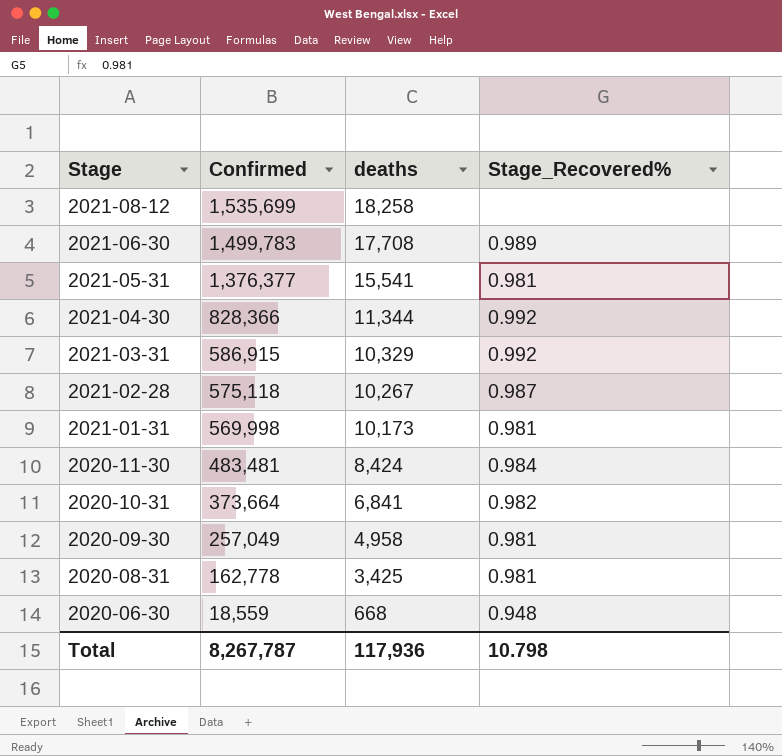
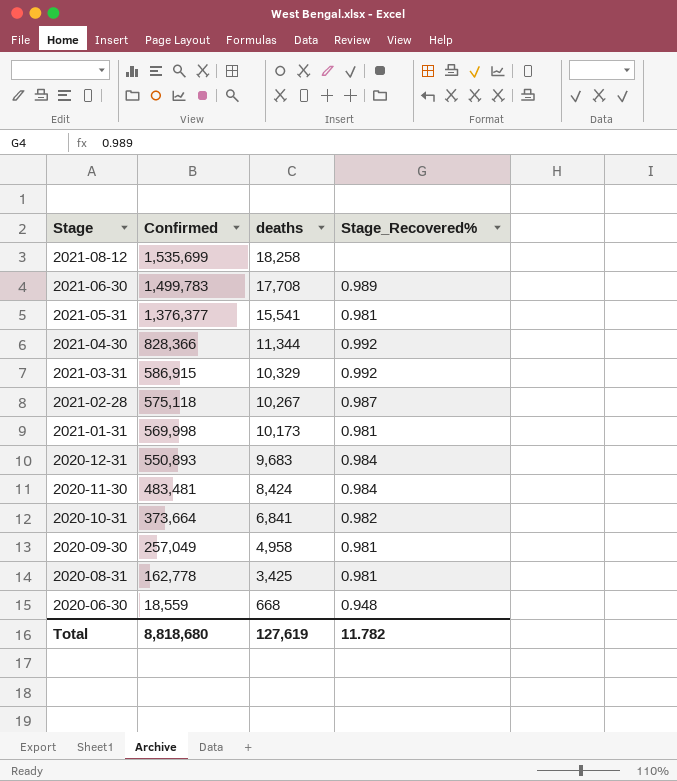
row 2020-12-31: none -> 550,893 | 9,683 | 0.984
Total | Confirmed: 8,267,787 -> 8,818,680
Total | deaths: 117,936 -> 127,619
Total | Stage_Recovered%: 10.798 -> 11.782

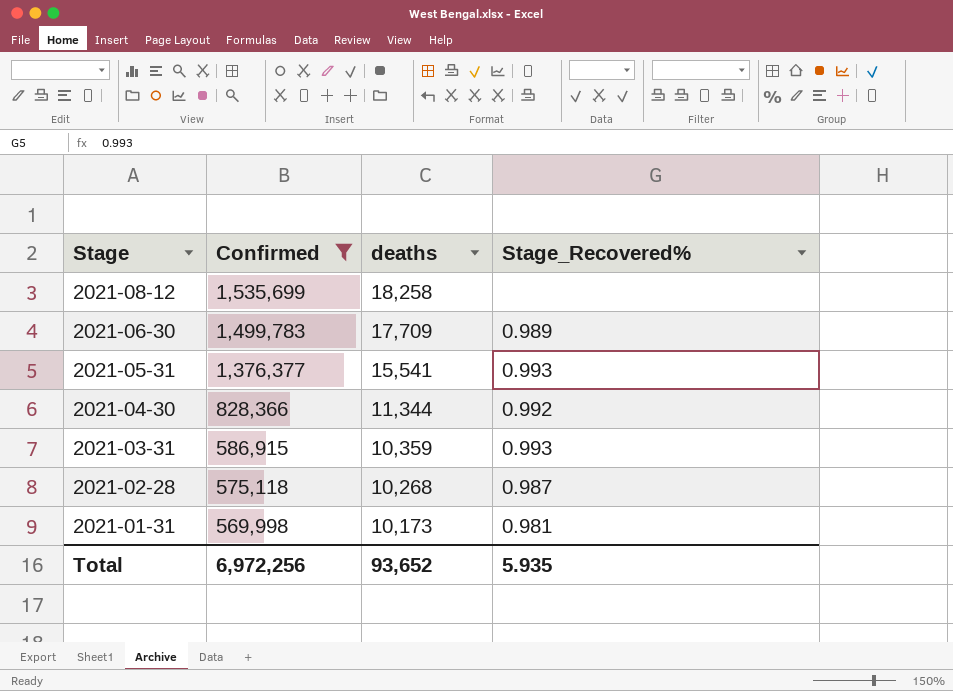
filter: none -> Confirmed >= 569,998
2021-06-30 | deaths: 17,708 -> 17,709
2021-05-31 | Stage_Recovered%: 0.981 -> 0.993
2021-03-31 | deaths: 10,329 -> 10,359
2021-03-31 | Stage_Recovered%: 0.992 -> 0.993
2021-02-28 | deaths: 10,267 -> 10,268
Total | Confirmed: 8,818,680 -> 6,972,256
Total | deaths: 127,619 -> 93,652
Total | Stage_Recovered%: 11.782 -> 5.935

